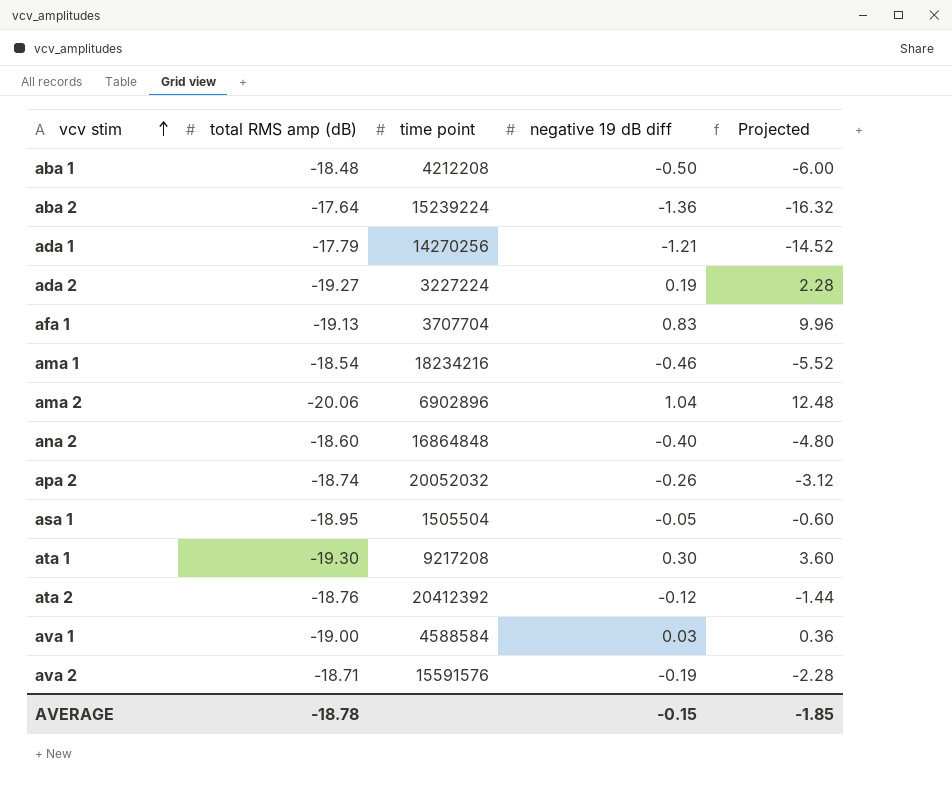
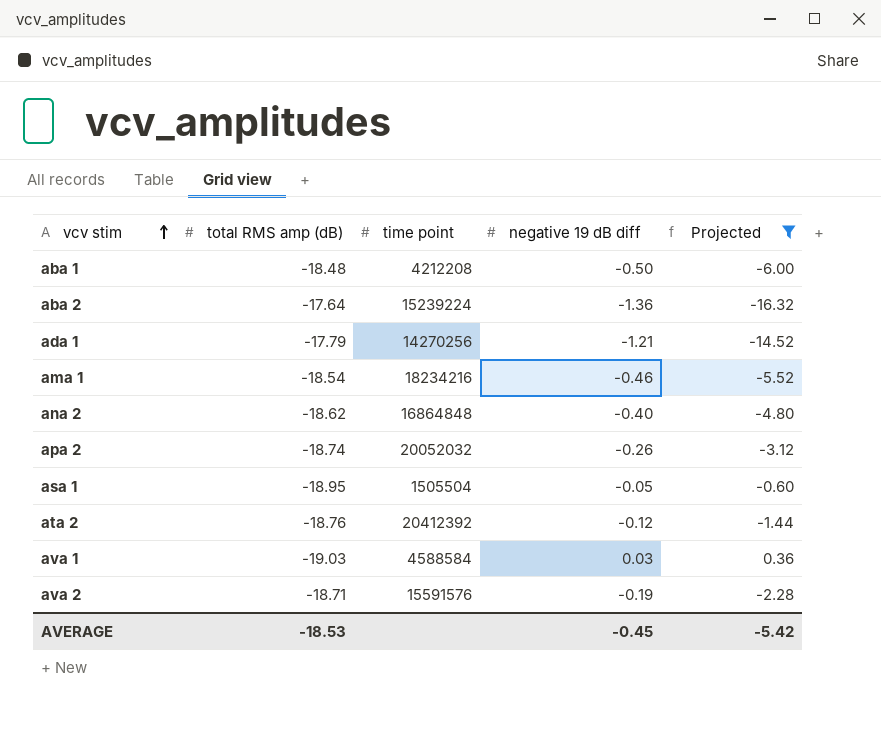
filter: none -> Projected <= 0.36
ana 2 | total RMS amp (dB): -18.60 -> -18.62
ava 1 | total RMS amp (dB): -19.00 -> -19.03
AVERAGE | total RMS amp (dB): -18.78 -> -18.53
AVERAGE | negative 19 dB diff: -0.15 -> -0.45
AVERAGE | Projected: -1.85 -> -5.42

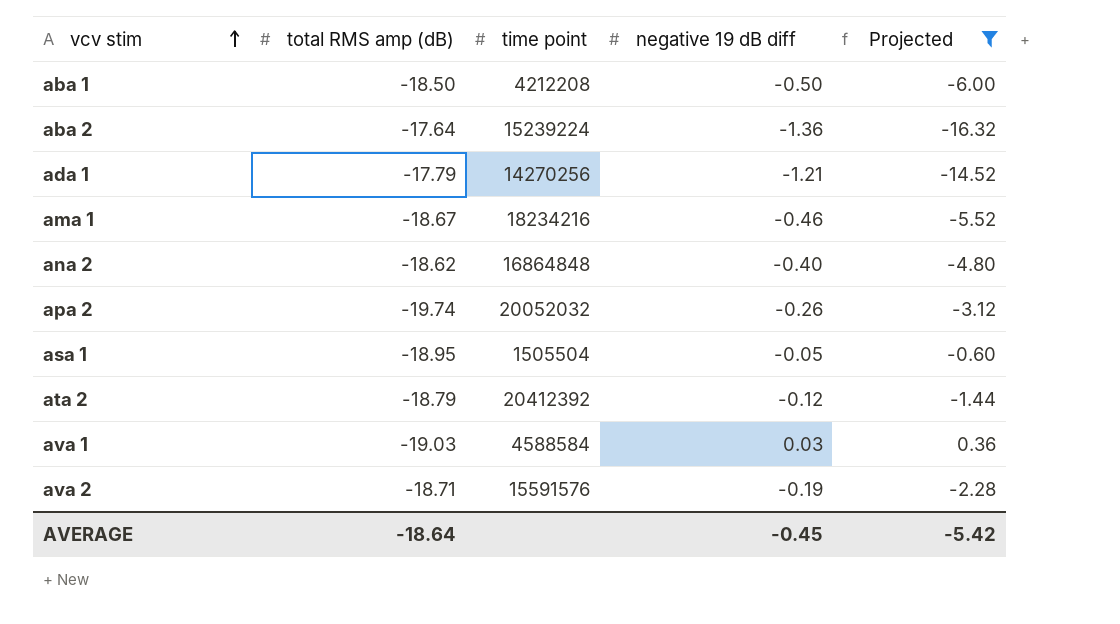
aba 1 | total RMS amp (dB): -18.48 -> -18.50
ama 1 | total RMS amp (dB): -18.54 -> -18.67
apa 2 | total RMS amp (dB): -18.74 -> -19.74
ata 2 | total RMS amp (dB): -18.76 -> -18.79
AVERAGE | total RMS amp (dB): -18.53 -> -18.64

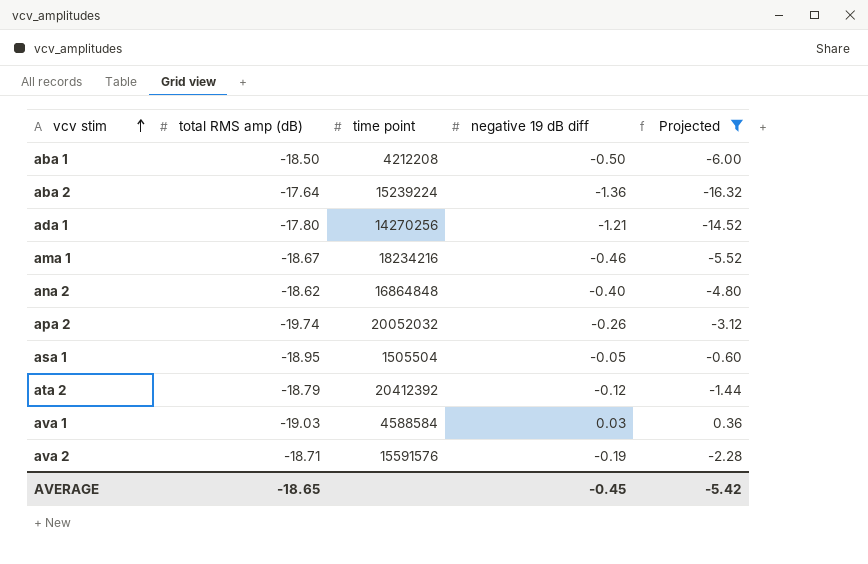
ada 1 | total RMS amp (dB): -17.79 -> -17.80
AVERAGE | total RMS amp (dB): -18.64 -> -18.65

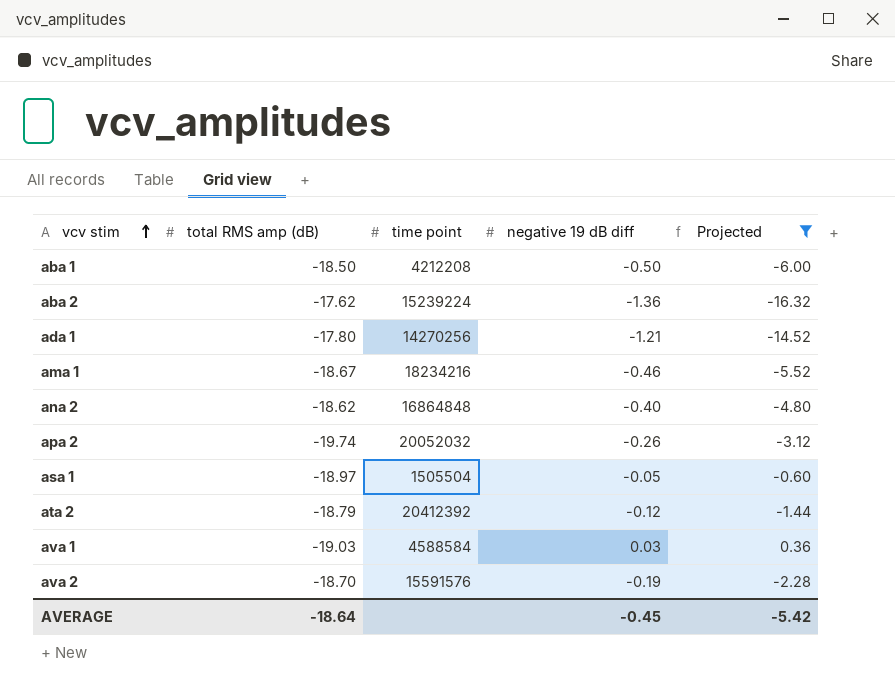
aba 2 | total RMS amp (dB): -17.64 -> -17.62
asa 1 | total RMS amp (dB): -18.95 -> -18.97
ava 2 | total RMS amp (dB): -18.71 -> -18.70
AVERAGE | total RMS amp (dB): -18.65 -> -18.64

